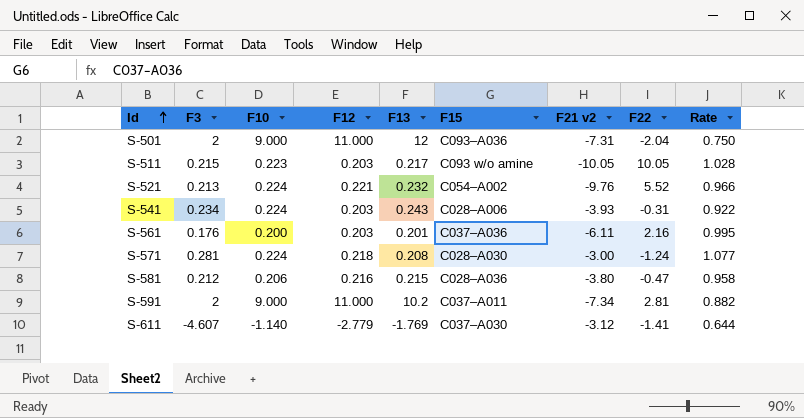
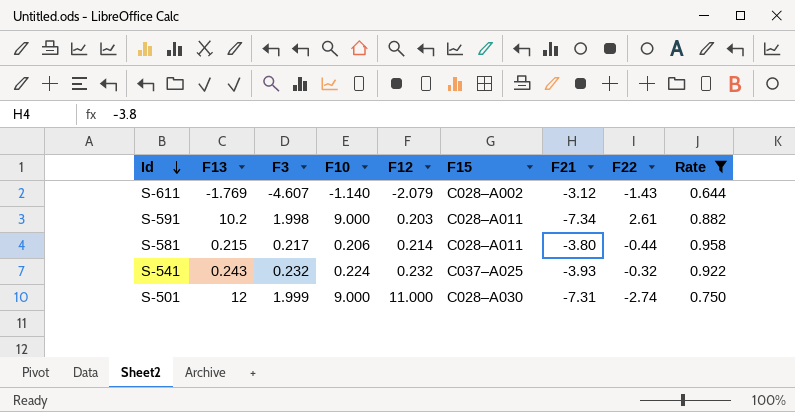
filter: none -> Rate <= 0.958
row order: Id ascending -> Id descending
column F13 | position: 5 -> 2
column name: F21 v2 -> F21
S-611 | F12: -2.779 -> -2.079
S-611 | F15: C037–A030 -> C028–A002
S-611 | F22: -1.41 -> -1.43
S-591 | F3: 2 -> 1.998
S-591 | F12: 11.000 -> 0.203
S-591 | F15: C037–A011 -> C028–A011
S-591 | F22: 2.81 -> 2.61
S-581 | F3: 0.212 -> 0.217
S-581 | F12: 0.216 -> 0.214
S-581 | F15: C028–A036 -> C028–A011
S-581 | F22: -0.47 -> -0.44
S-541 | F3: 0.234 -> 0.232
S-541 | F12: 0.203 -> 0.232
S-541 | F15: C028–A006 -> C037–A025
S-541 | F22: -0.31 -> -0.32
S-501 | F3: 2 -> 1.999
S-501 | F15: C093–A036 -> C028–A030
S-501 | F22: -2.04 -> -2.74

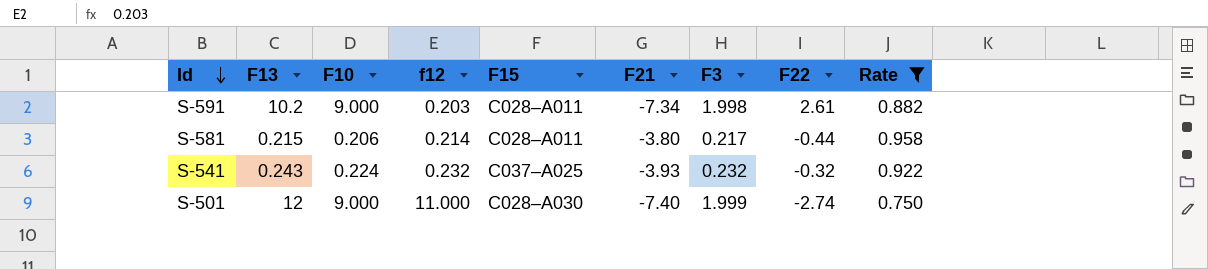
column name: F12 -> f12
column F3 | position: 3 -> 7
row S-611: -1.769 | -4.607 | -1.140 | -2.079 | C028–A002 | -3.12 | -1.43 | 0.644 -> none
S-501 | F21: -7.31 -> -7.40

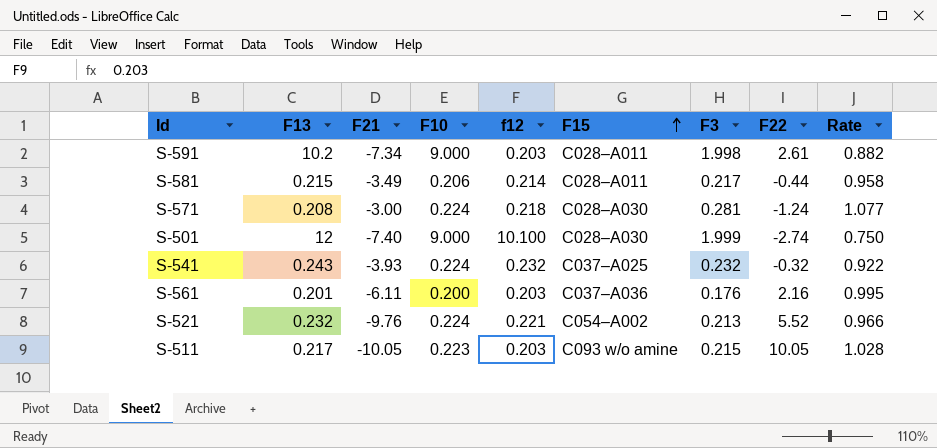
filter: Rate <= 0.958 -> none
row order: Id descending -> F15 ascending
column F21 | position: 6 -> 3
S-581 | F21: -3.80 -> -3.49
S-501 | f12: 11.000 -> 10.100

